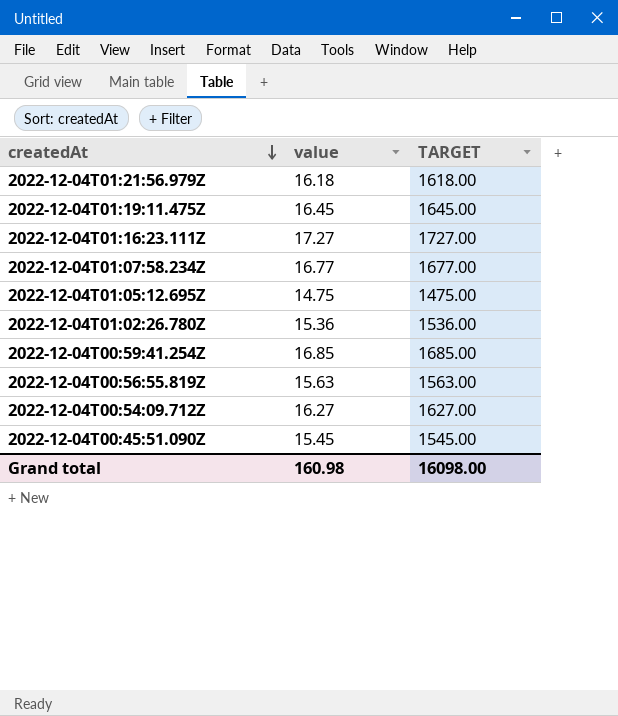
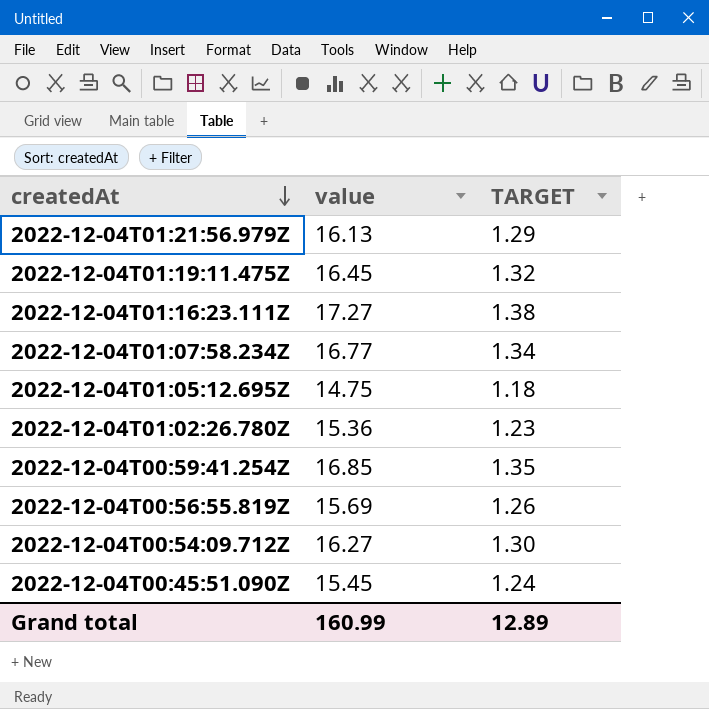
column TARGET | formula: [value] * 100 -> [value] * 0.08
2022-12-04T01:21:56.979Z | value: 16.18 -> 16.13
2022-12-04T00:56:55.819Z | value: 15.63 -> 15.69
Grand total | value: 160.98 -> 160.99
Grand total | TARGET: 16098.00 -> 12.89

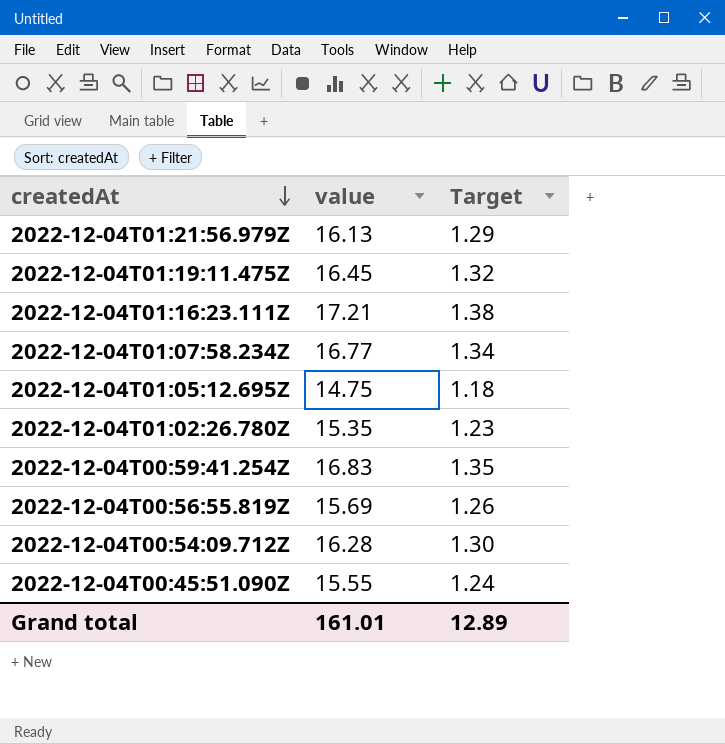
column name: TARGET -> Target
2022-12-04T01:16:23.111Z | value: 17.27 -> 17.21
2022-12-04T01:02:26.780Z | value: 15.36 -> 15.35
2022-12-04T00:59:41.254Z | value: 16.85 -> 16.83
2022-12-04T00:54:09.712Z | value: 16.27 -> 16.28
2022-12-04T00:45:51.090Z | value: 15.45 -> 15.55
Grand total | value: 160.99 -> 161.01

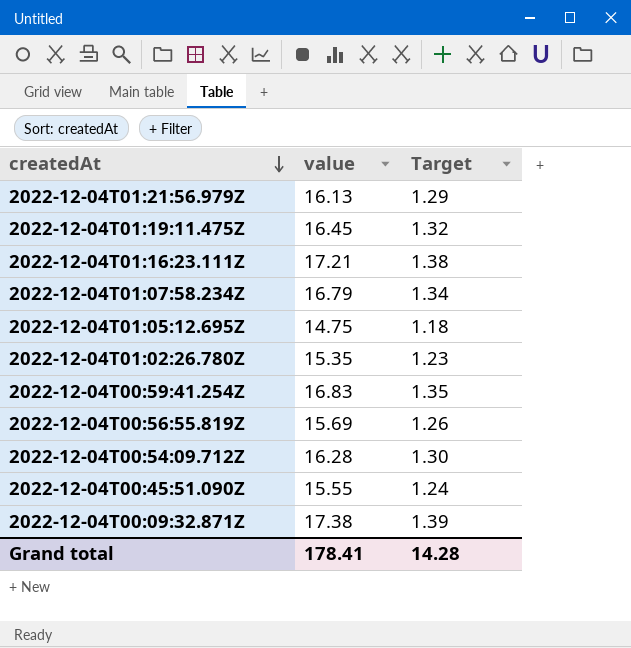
2022-12-04T01:07:58.234Z | value: 16.77 -> 16.79
row 2022-12-04T00:09:32.871Z: none -> 17.38 | 1.39
Grand total | value: 161.01 -> 178.41
Grand total | Target: 12.89 -> 14.28

